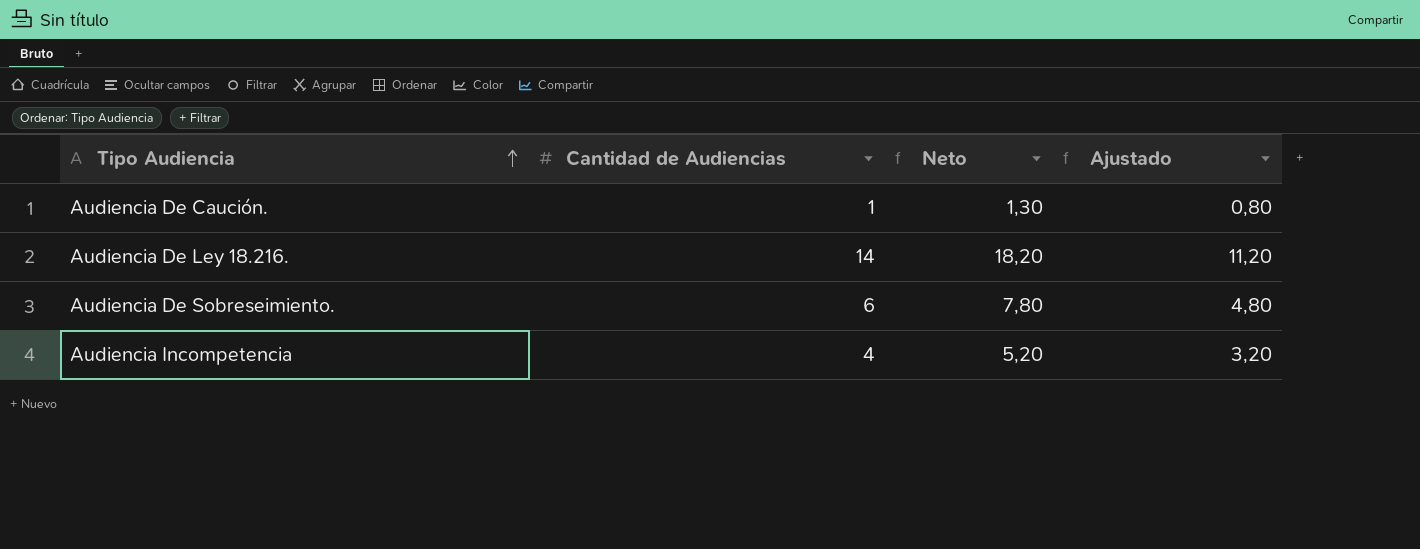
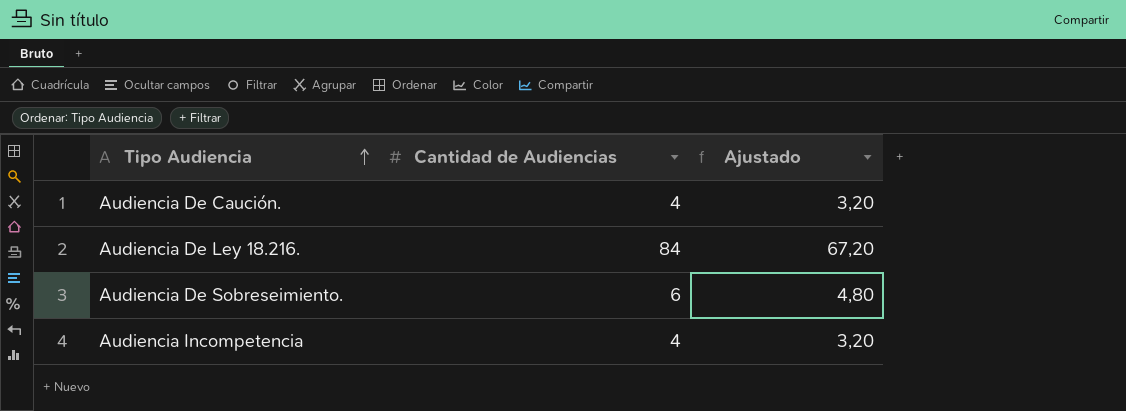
column Neto | formula: [Cantidad de Audiencias] * 1,3 -> none
Audiencia De Caución. | Cantidad de Audiencias: 1 -> 4
Audiencia De Caución. | Ajustado: 0,80 -> 3,20
Audiencia De Ley 18.216. | Cantidad de Audiencias: 14 -> 84
Audiencia De Ley 18.216. | Ajustado: 11,20 -> 67,20

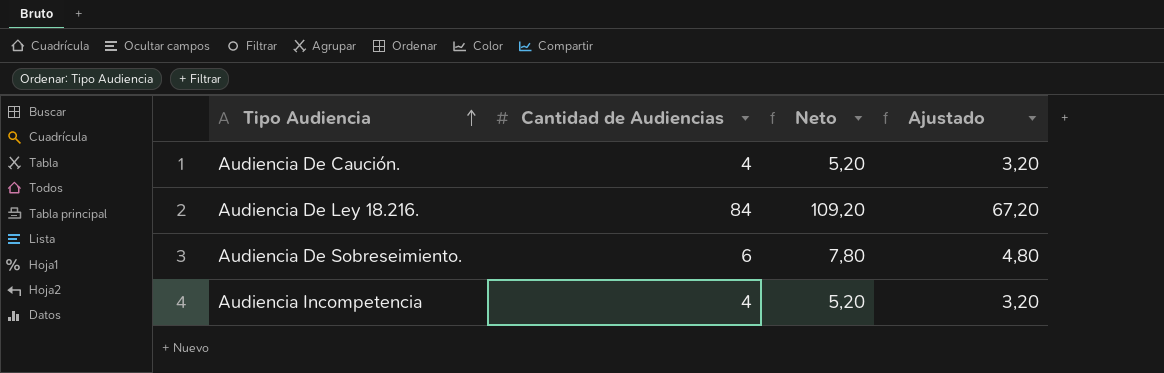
column Neto | formula: none -> [Cantidad de Audiencias] * 1,3

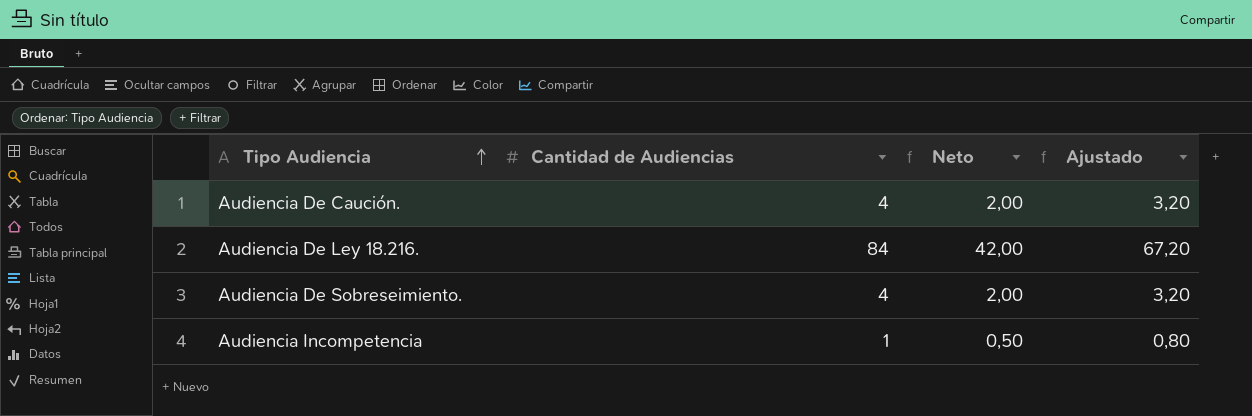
column Neto | formula: [Cantidad de Audiencias] * 1,3 -> [Cantidad de Audiencias] * 0,5
Audiencia De Sobreseimiento. | Cantidad de Audiencias: 6 -> 4
Audiencia De Sobreseimiento. | Ajustado: 4,80 -> 3,20
Audiencia Incompetencia | Cantidad de Audiencias: 4 -> 1
Audiencia Incompetencia | Ajustado: 3,20 -> 0,80

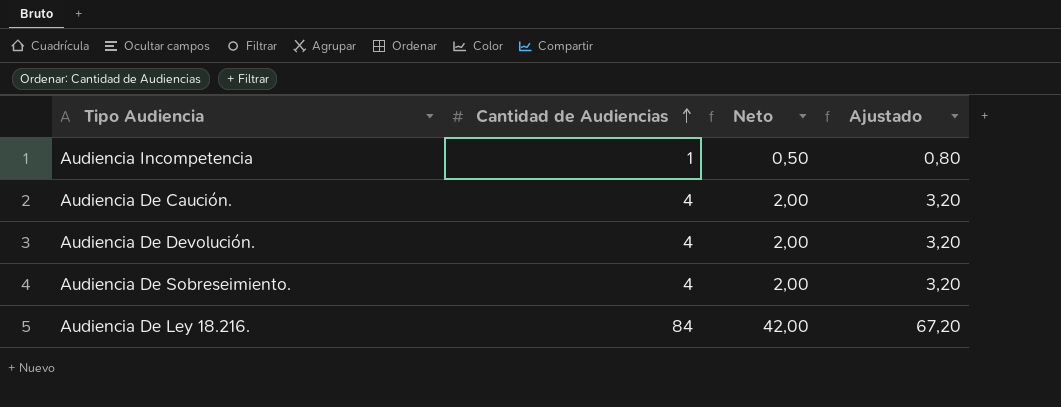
row order: Tipo Audiencia ascending -> Cantidad de Audiencias ascending
row Audiencia De Devolución.: none -> 4 | 2,00 | 3,20

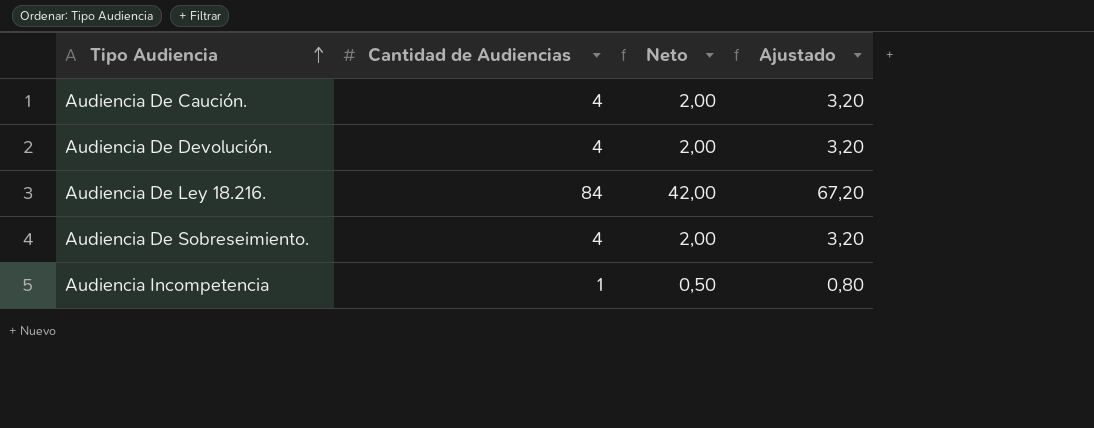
row order: Cantidad de Audiencias ascending -> Tipo Audiencia ascending

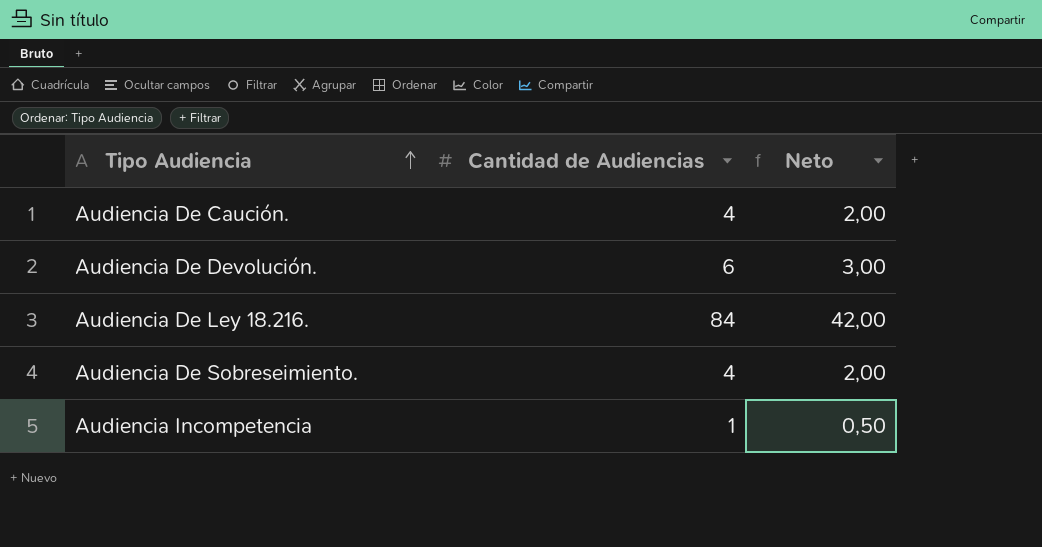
column Ajustado | formula: [Cantidad de Audiencias] * 0,8 -> none
Audiencia De Devolución. | Cantidad de Audiencias: 4 -> 6
Audiencia De Devolución. | Neto: 2,00 -> 3,00

